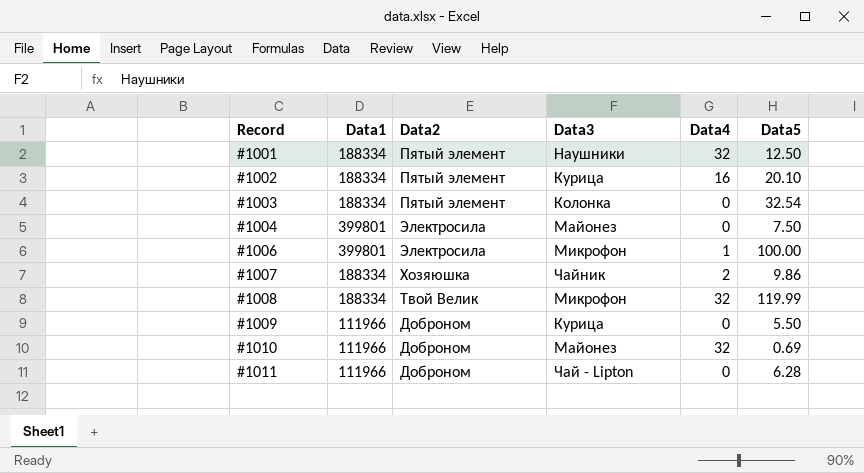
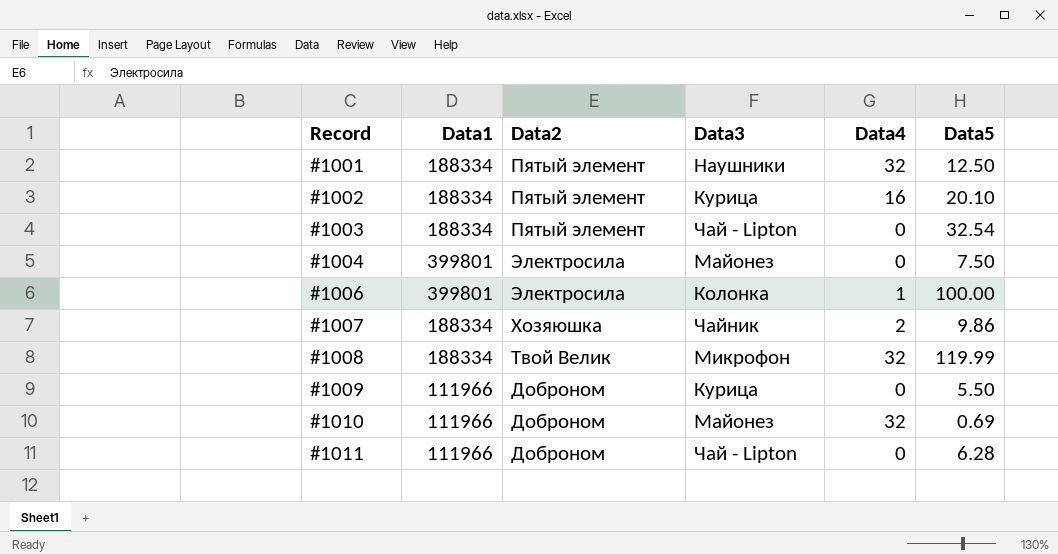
#1003 | Data3: Колонка -> Чай - Lipton
#1006 | Data3: Микрофон -> Колонка

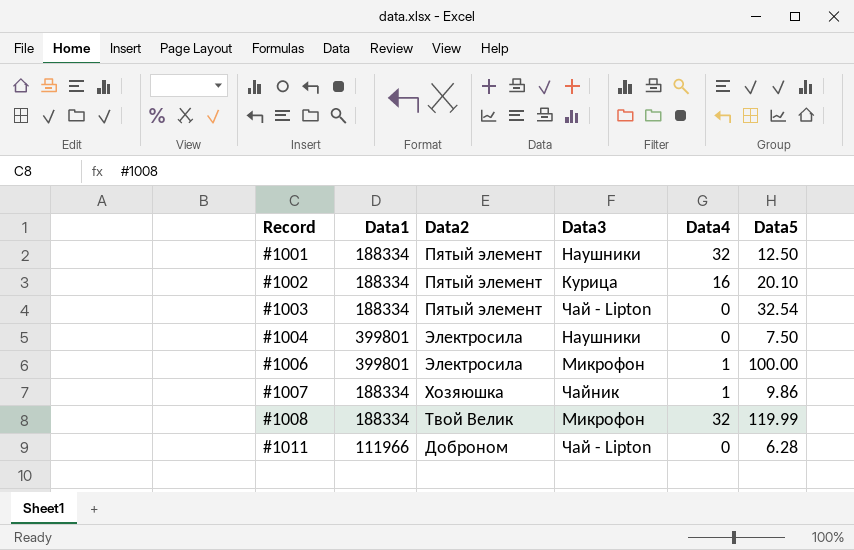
row #1009: 111966 | Доброном | Курица | 0 | 5.50 -> none
row #1010: 111966 | Доброном | Майонез | 32 | 0.69 -> none
#1004 | Data3: Майонез -> Наушники
#1006 | Data3: Колонка -> Микрофон
#1007 | Data4: 2 -> 1

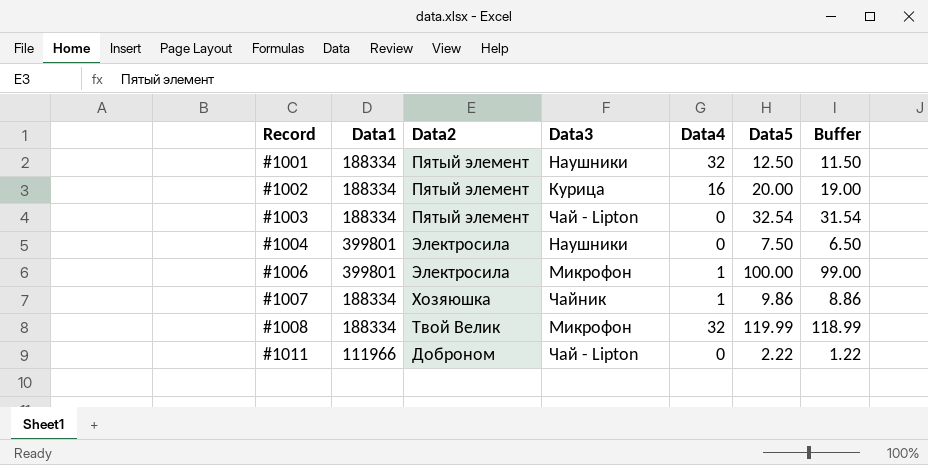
column Buffer | formula: none -> [Data5] - 1
#1002 | Data5: 20.10 -> 20.00
#1011 | Data5: 6.28 -> 2.22

